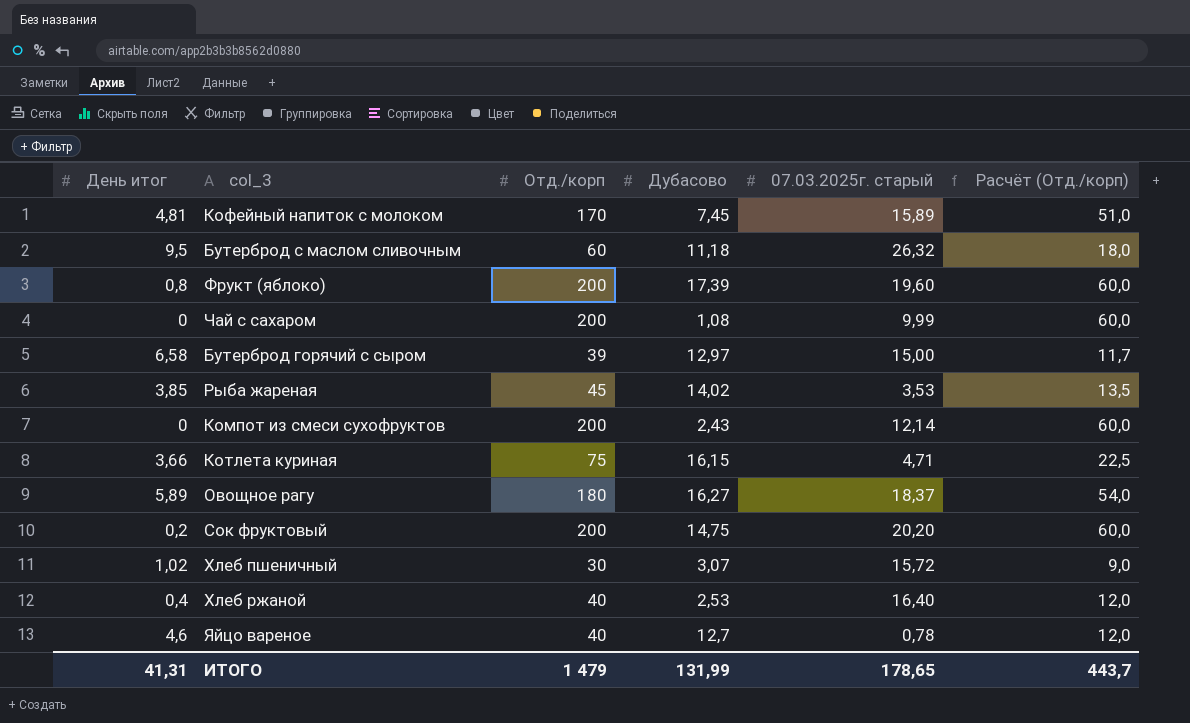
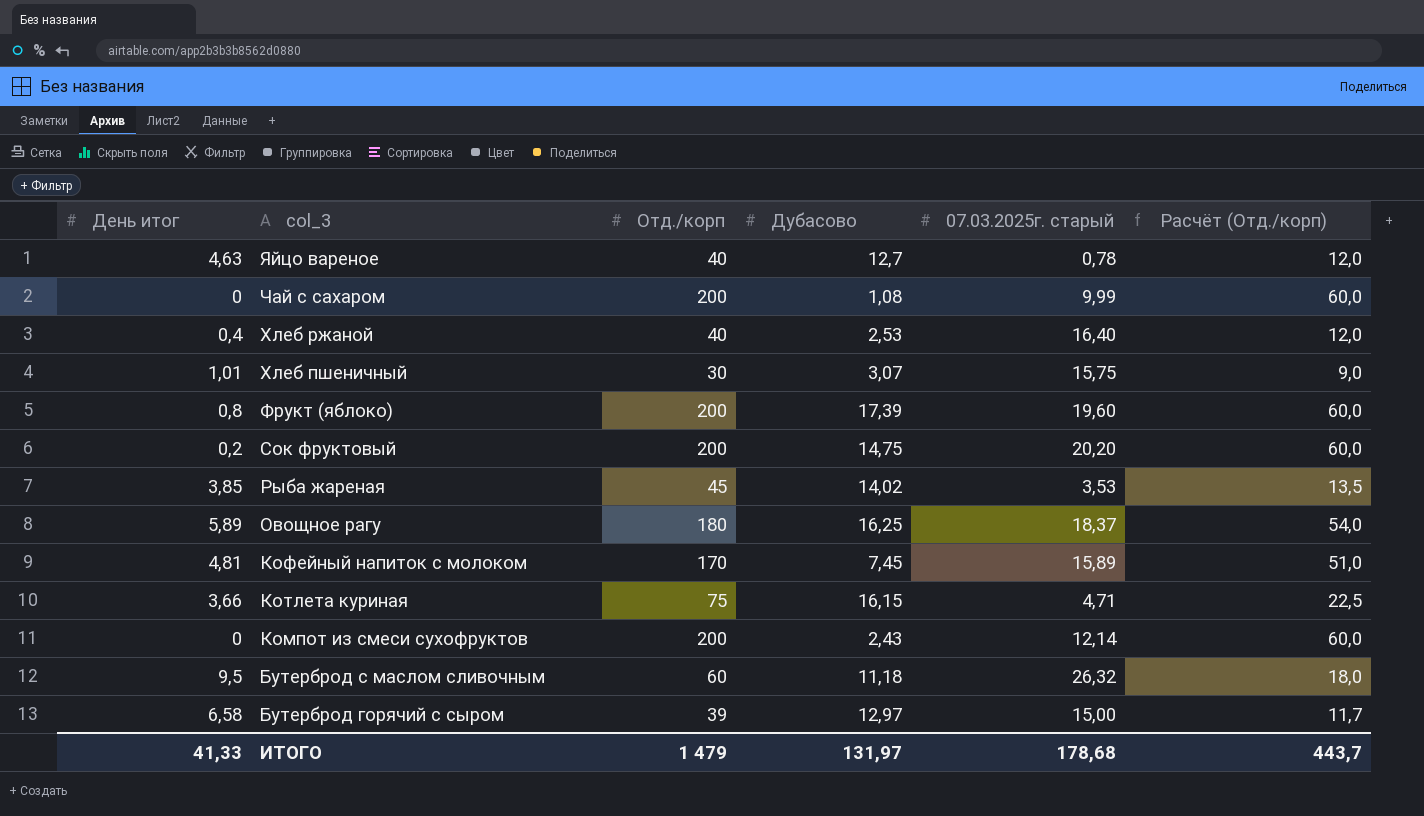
row order: none -> col_3 descending
Яйцо вареное | День итог: 4,6 -> 4,63
Хлеб пшеничный | День итог: 1,02 -> 1,01
Хлеб пшеничный | 07.03.2025г. старый: 15,72 -> 15,75
Овощное рагу | Дубасово: 16,27 -> 16,25
ИТОГО | День итог: 41,31 -> 41,33
ИТОГО | Дубасово: 131,99 -> 131,97
ИТОГО | 07.03.2025г. старый: 178,65 -> 178,68

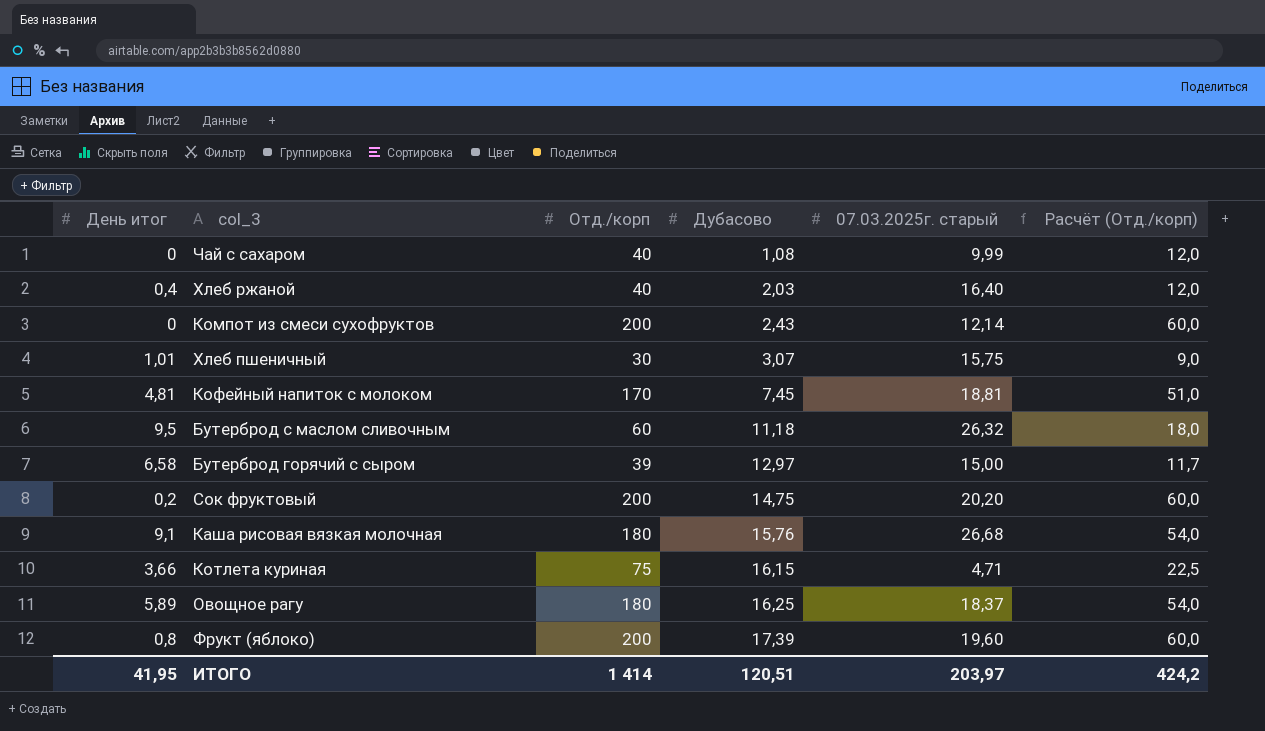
row order: col_3 descending -> Дубасово ascending
row Яйцо вареное: 4,63 | 40 | 12,7 | 0,78 | 12,0 -> none
row Рыба жареная: 3,85 | 45 | 14,02 | 3,53 | 13,5 -> none
Чай с сахаром | Отд./корп: 200 -> 40
Чай с сахаром | Расчёт (Отд./корп): 60,0 -> 12,0
Хлеб ржаной | Дубасово: 2,53 -> 2,03
Кофейный напиток с молоком | 07.03.2025г. старый: 15,89 -> 18,81
row Каша рисовая вязкая молочная: none -> 9,1 | 180 | 15,76 | 26,68 | 54,0
ИТОГО | День итог: 41,33 -> 41,95
ИТОГО | Отд./корп: 1 479 -> 1 414
ИТОГО | Дубасово: 131,97 -> 120,51
ИТОГО | 07.03.2025г. старый: 178,68 -> 203,97
ИТОГО | Расчёт (Отд./корп): 443,7 -> 424,2

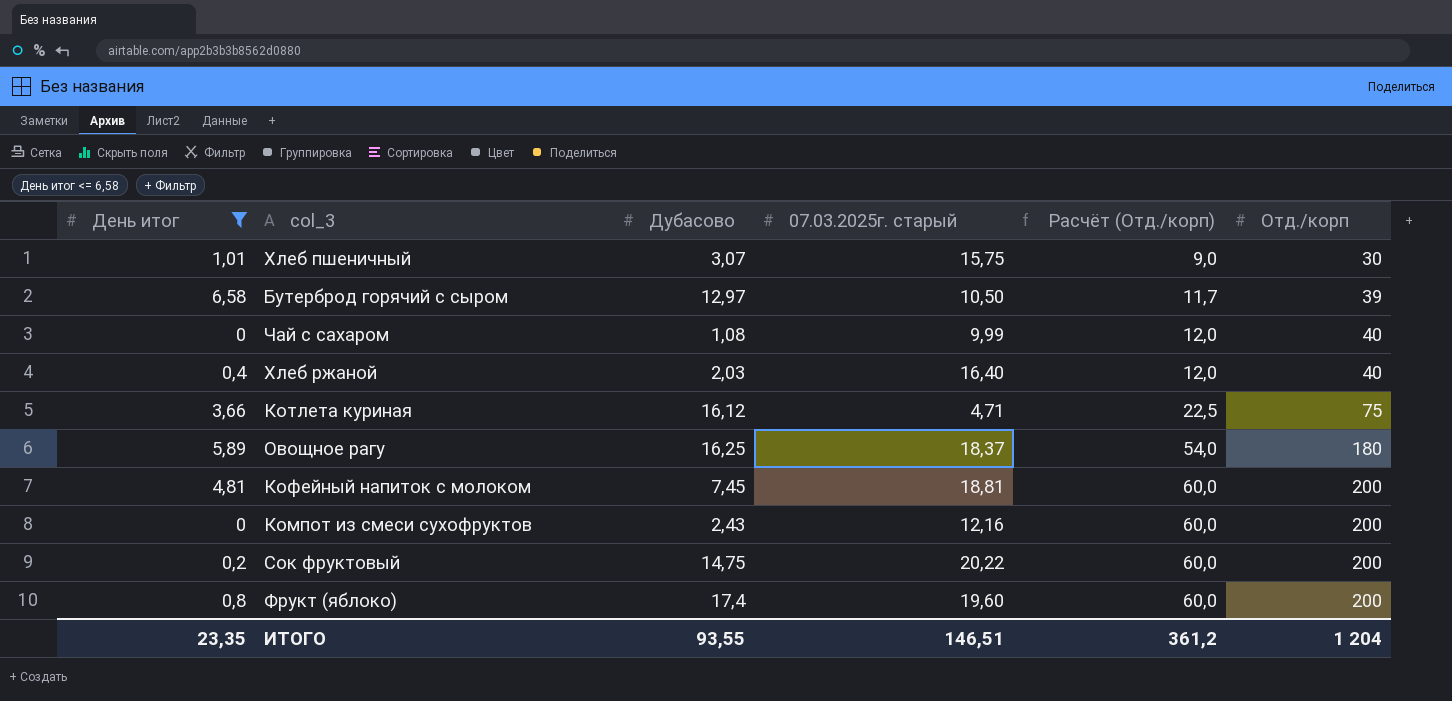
filter: none -> День итог <= 6,58
row order: Дубасово ascending -> Расчёт (Отд./корп) ascending
column Отд./корп | position: 3 -> 6
Бутерброд горячий с сыром | 07.03.2025г. старый: 15,00 -> 10,50
Котлета куриная | Дубасово: 16,15 -> 16,12
Кофейный напиток с молоком | Расчёт (Отд./корп): 51,0 -> 60,0
Кофейный напиток с молоком | Отд./корп: 170 -> 200
Компот из смеси сухофруктов | 07.03.2025г. старый: 12,14 -> 12,16
Сок фруктовый | 07.03.2025г. старый: 20,20 -> 20,22
Фрукт (яблоко) | Дубасово: 17,39 -> 17,4
ИТОГО | День итог: 41,95 -> 23,35
ИТОГО | Дубасово: 120,51 -> 93,55
ИТОГО | 07.03.2025г. старый: 203,97 -> 146,51
ИТОГО | Расчёт (Отд./корп): 424,2 -> 361,2
ИТОГО | Отд./корп: 1 414 -> 1 204

